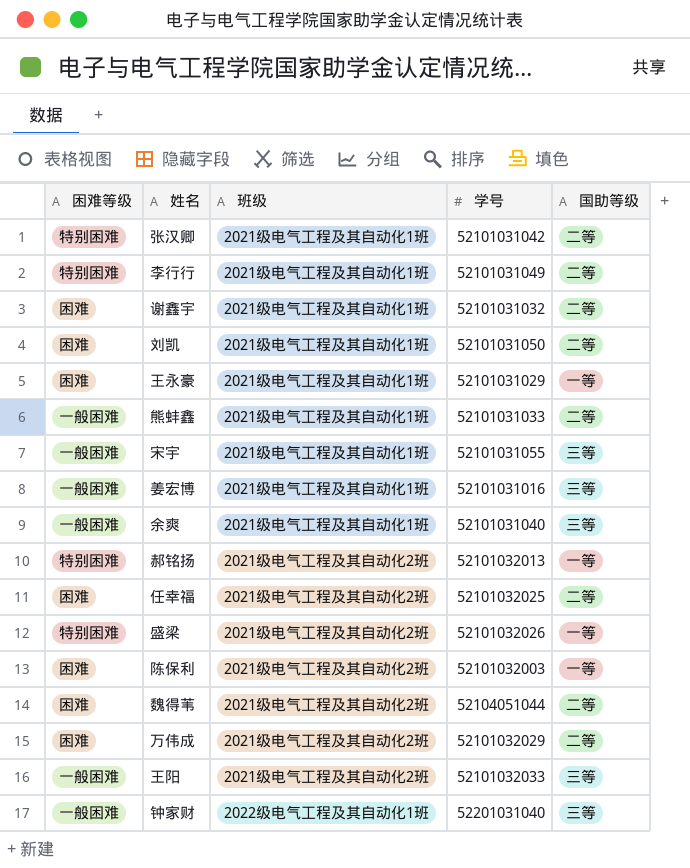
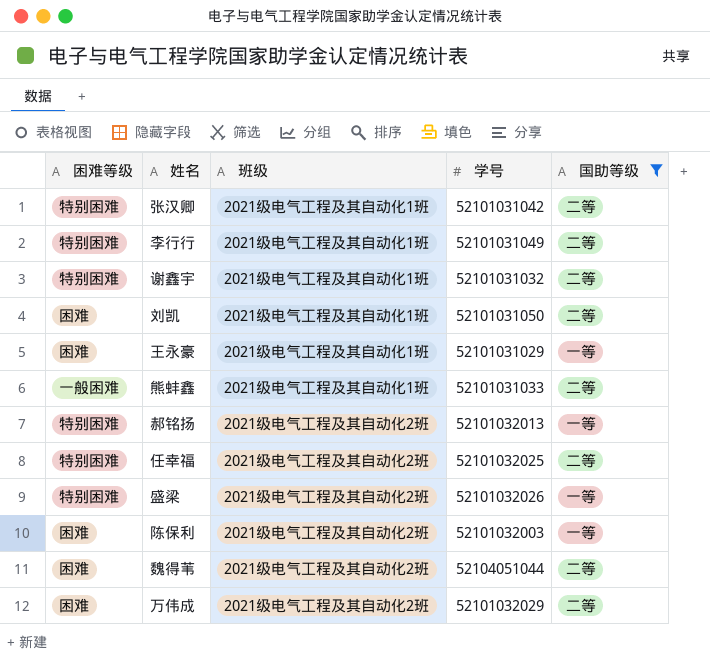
filter: none -> 国助等级 != 三等
谢鑫宇 | 困难等级: 困难 -> 特别困难
任幸福 | 困难等级: 困难 -> 特别困难

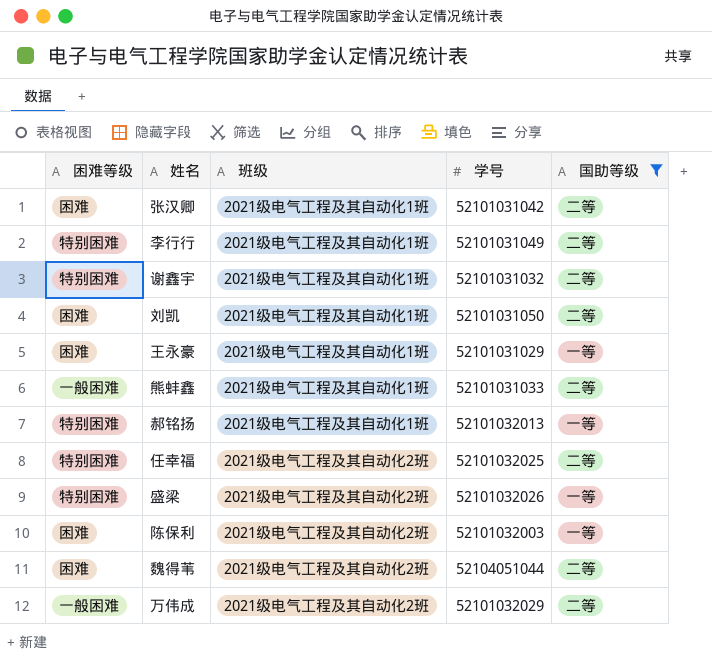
张汉卿 | 困难等级: 特别困难 -> 困难
郝铭扬 | 班级: 2021级电气工程及其自动化2班 -> 2021级电气工程及其自动化1班
万伟成 | 困难等级: 困难 -> 一般困难

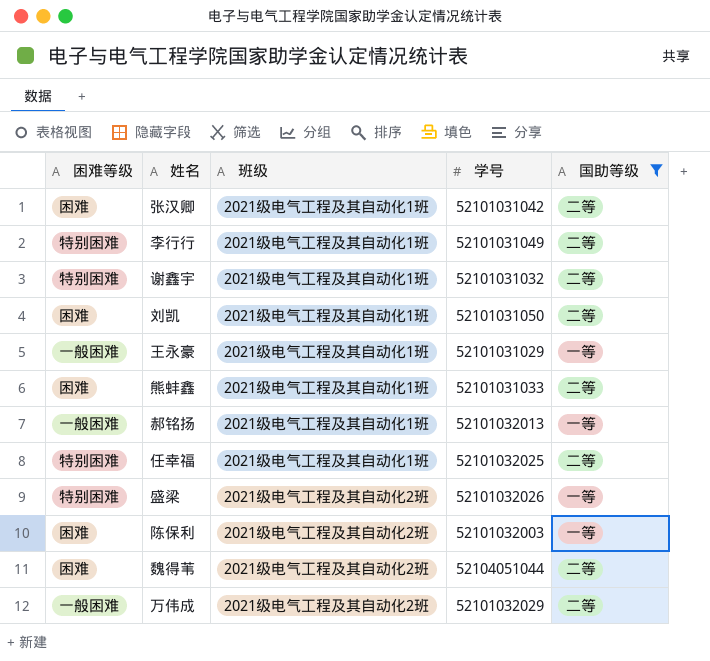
王永豪 | 困难等级: 困难 -> 一般困难
熊蚌鑫 | 困难等级: 一般困难 -> 困难
郝铭扬 | 困难等级: 特别困难 -> 一般困难
任幸福 | 班级: 2021级电气工程及其自动化2班 -> 2021级电气工程及其自动化1班

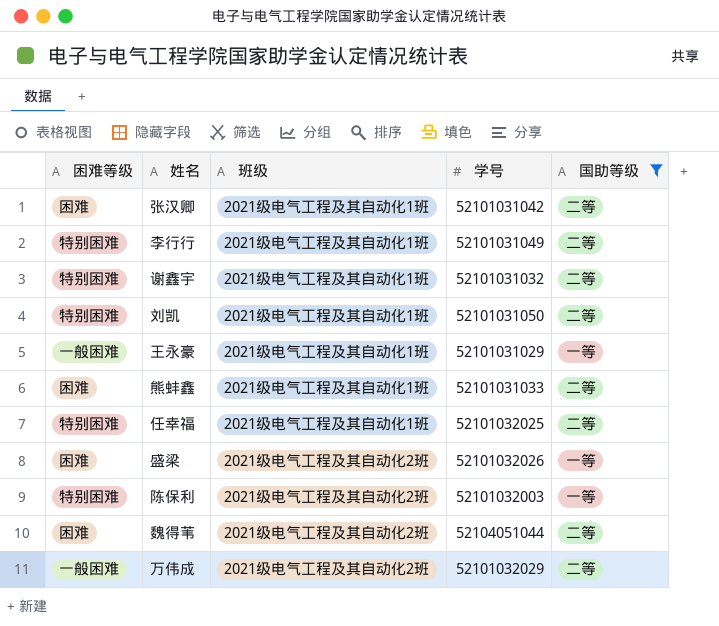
row 郝铭扬: 一般困难 | 2021级电气工程及其自动化1班 | 52101032013 | 一等 -> none
刘凯 | 困难等级: 困难 -> 特别困难
盛梁 | 困难等级: 特别困难 -> 困难
陈保利 | 困难等级: 困难 -> 特别困难

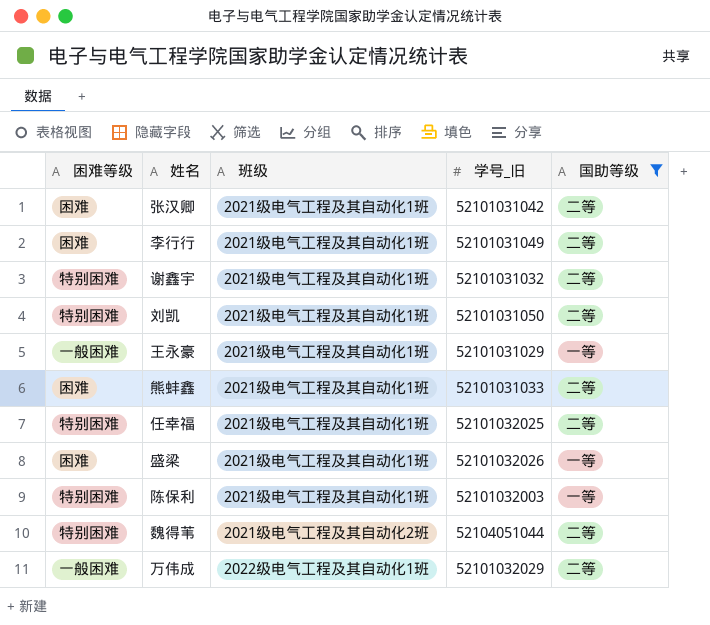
column name: 学号 -> 学号_旧
李行行 | 困难等级: 特别困难 -> 困难
盛梁 | 班级: 2021级电气工程及其自动化2班 -> 2021级电气工程及其自动化1班
陈保利 | 班级: 2021级电气工程及其自动化2班 -> 2021级电气工程及其自动化1班
魏得苇 | 困难等级: 困难 -> 特别困难
万伟成 | 班级: 2021级电气工程及其自动化2班 -> 2022级电气工程及其自动化1班

